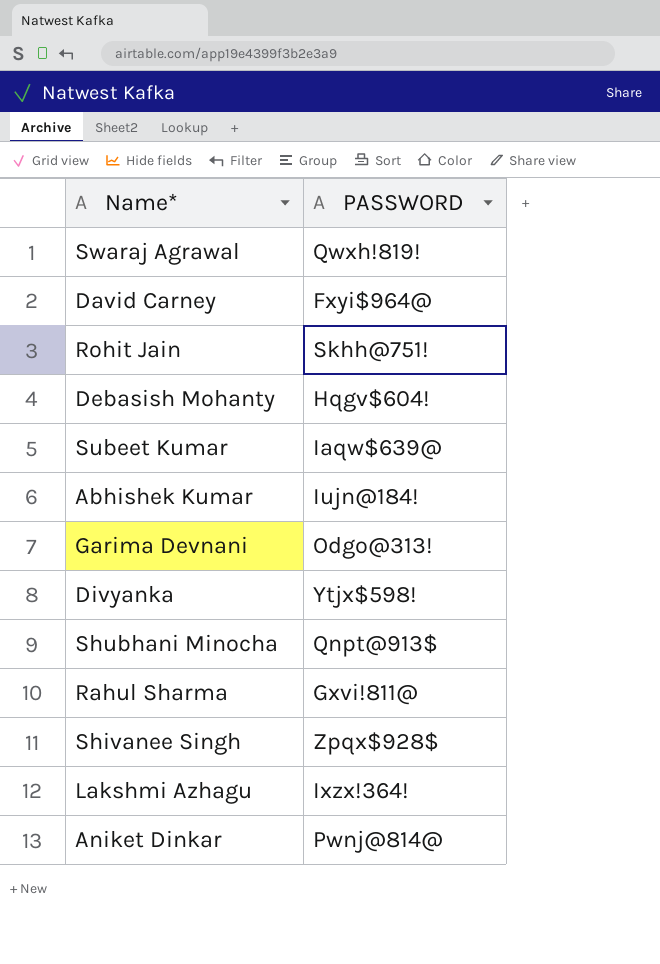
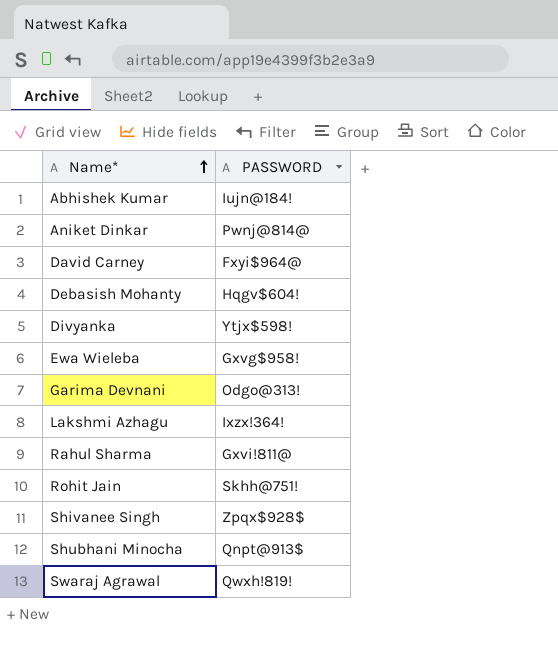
row order: none -> Name* ascending
row Subeet Kumar: Iaqw$639@ -> none
row Ewa Wieleba: none -> Gxvg$958!

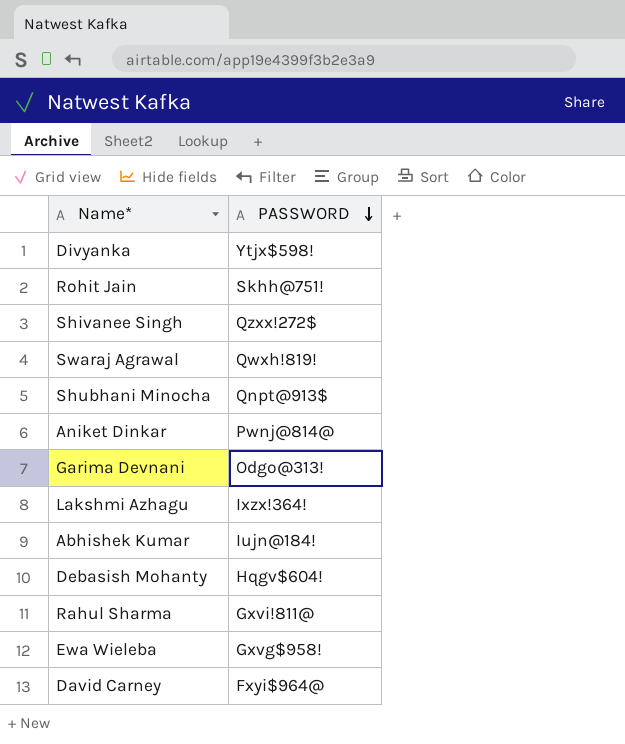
row order: Name* ascending -> PASSWORD descending
Shivanee Singh | PASSWORD: Zpqx$928$ -> Qzxx!272$

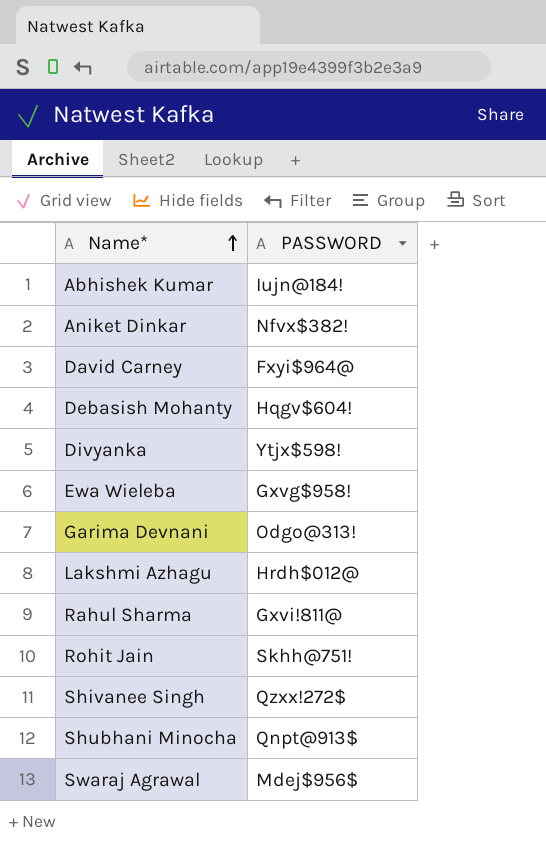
row order: PASSWORD descending -> Name* ascending
Aniket Dinkar | PASSWORD: Pwnj@814@ -> Nfvx$382!
Lakshmi Azhagu | PASSWORD: Ixzx!364! -> Hrdh$012@
Swaraj Agrawal | PASSWORD: Qwxh!819! -> Mdej$956$

